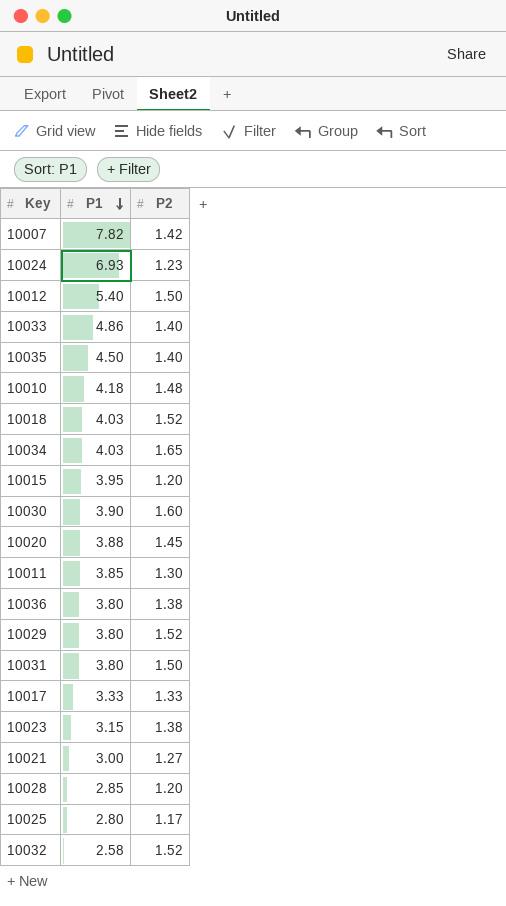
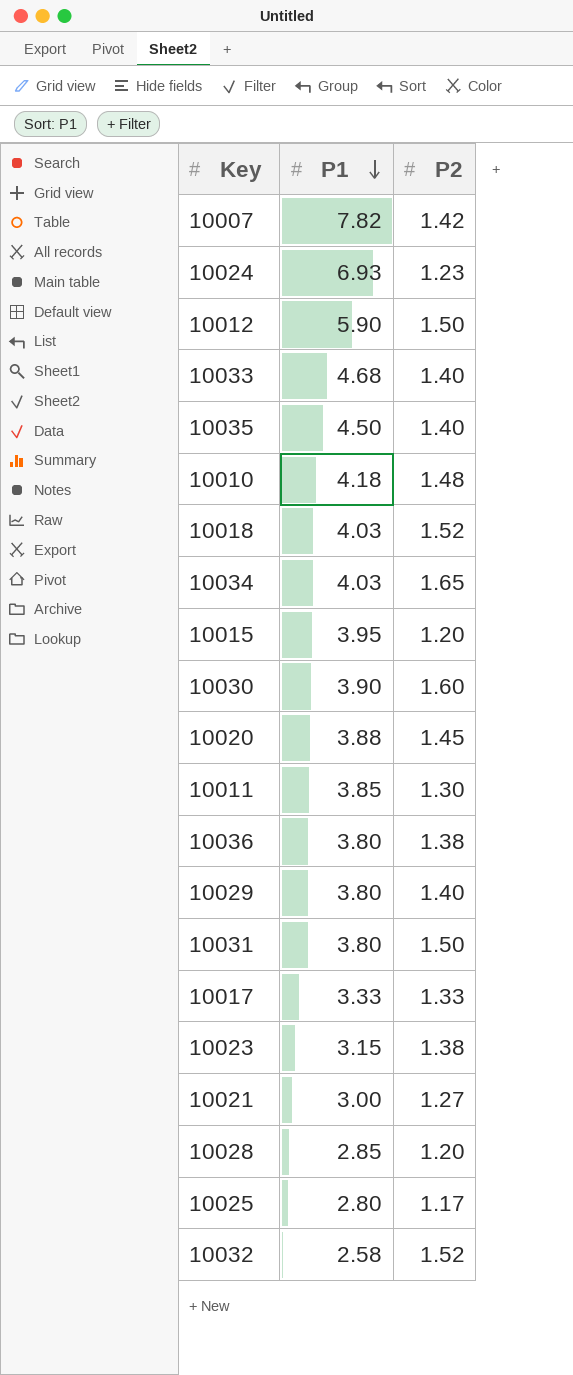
10012 | P1: 5.40 -> 5.90
10033 | P1: 4.86 -> 4.68
10029 | P2: 1.52 -> 1.40

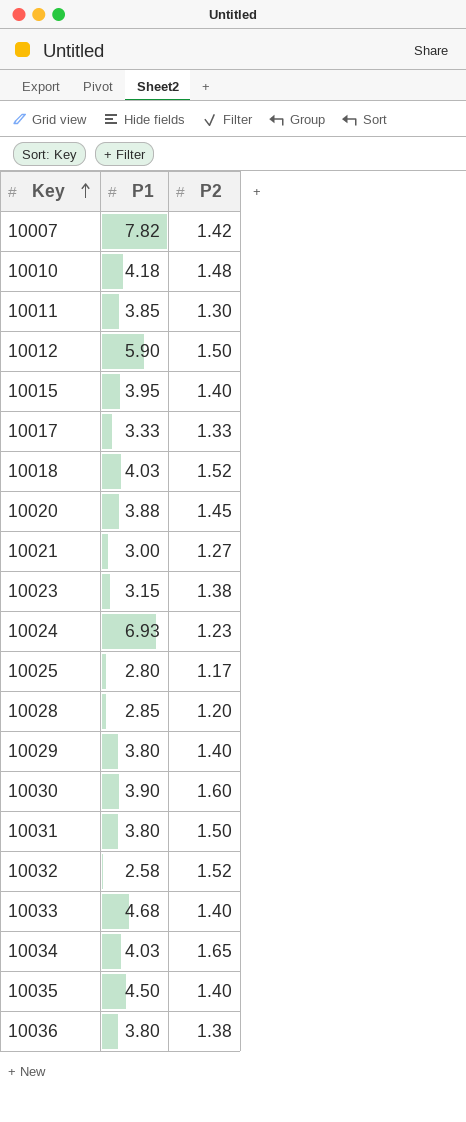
row order: P1 descending -> Key ascending
10015 | P2: 1.20 -> 1.40

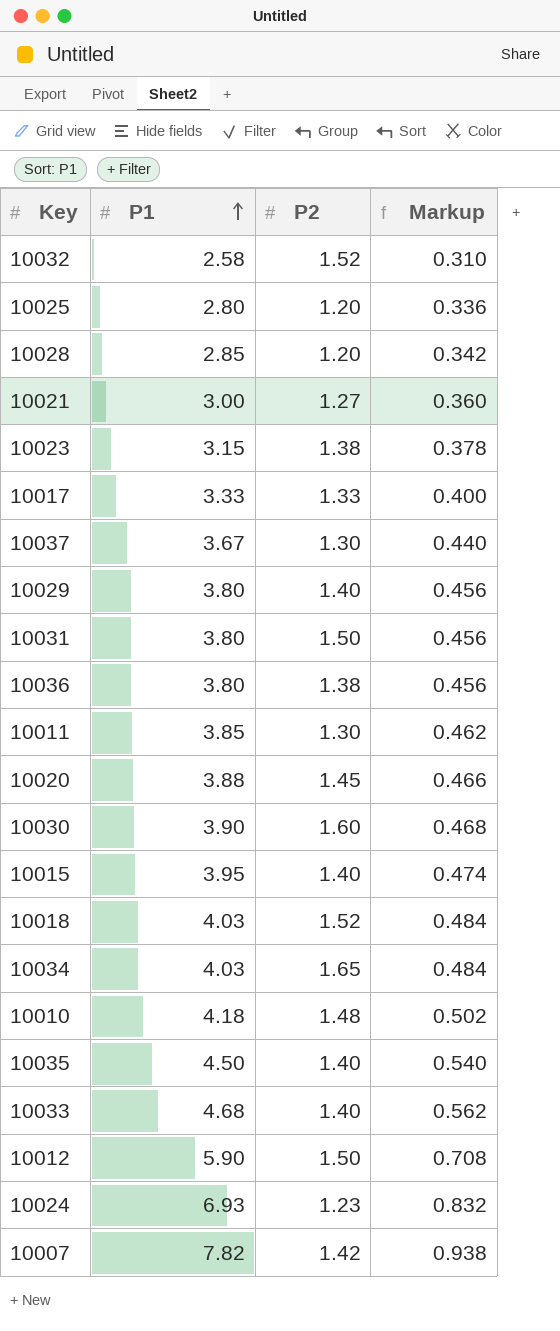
row order: Key ascending -> P1 ascending
column Markup | formula: none -> [P1] * 0.12
10025 | P2: 1.17 -> 1.20
row 10037: none -> 3.67 | 1.30 | 0.440

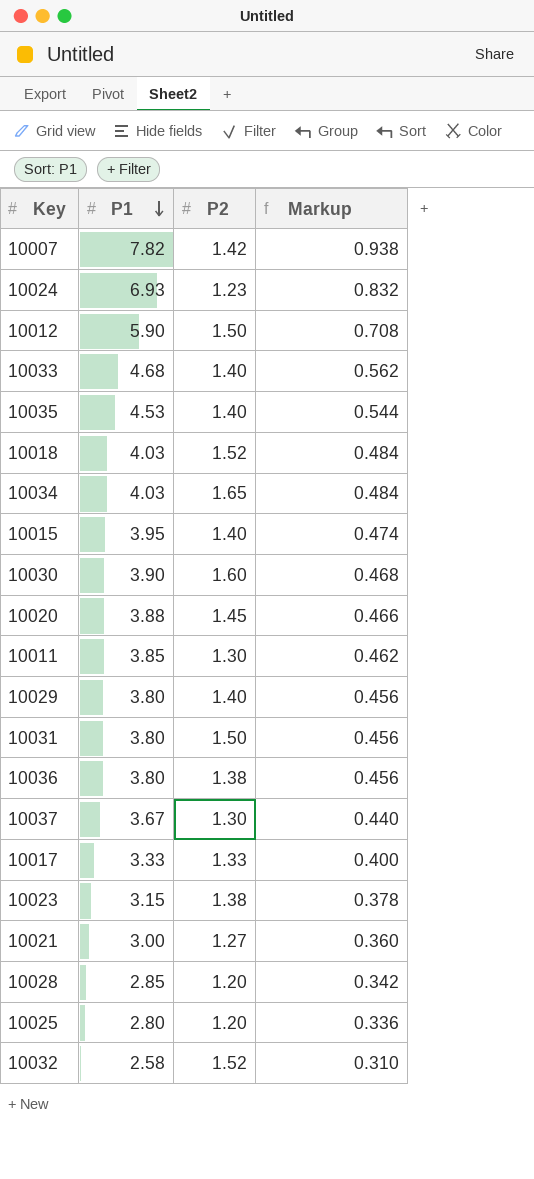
row order: P1 ascending -> P1 descending
row 10010: 4.18 | 1.48 | 0.502 -> none
10035 | P1: 4.50 -> 4.53
10035 | Markup: 0.540 -> 0.544

